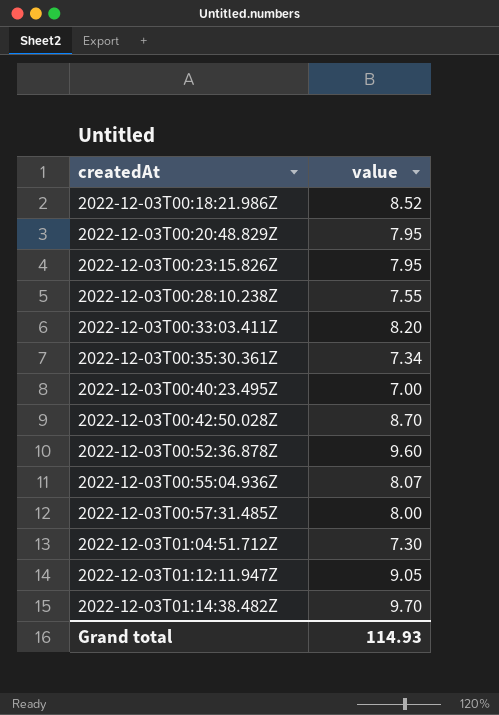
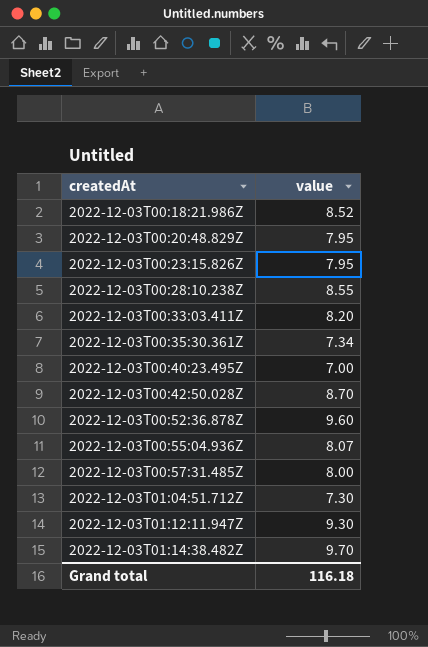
2022-12-03T00:28:10.238Z | value: 7.55 -> 8.55
2022-12-03T01:12:11.947Z | value: 9.05 -> 9.30
Grand total | value: 114.93 -> 116.18

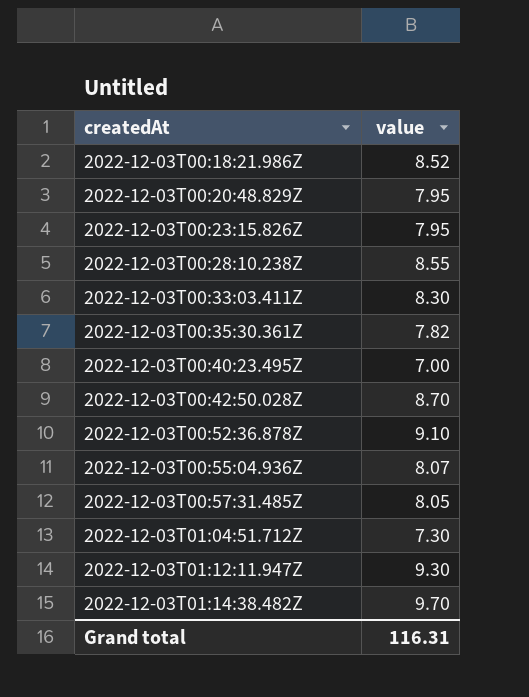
2022-12-03T00:33:03.411Z | value: 8.20 -> 8.30
2022-12-03T00:35:30.361Z | value: 7.34 -> 7.82
2022-12-03T00:52:36.878Z | value: 9.60 -> 9.10
2022-12-03T00:57:31.485Z | value: 8.00 -> 8.05
Grand total | value: 116.18 -> 116.31

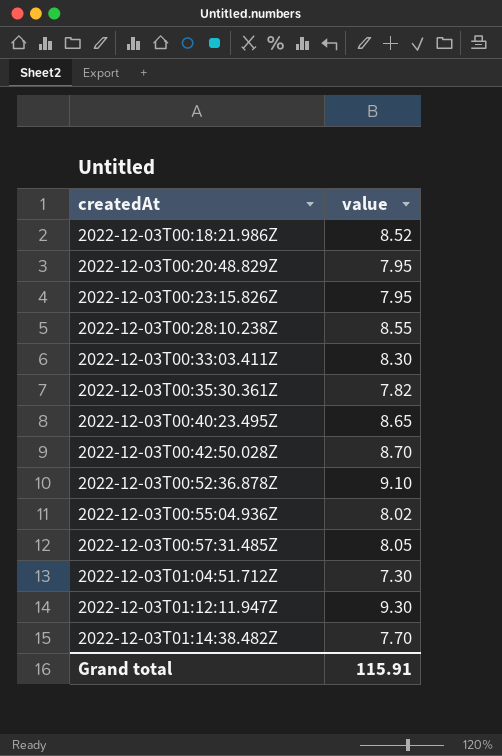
2022-12-03T00:40:23.495Z | value: 7.00 -> 8.65
2022-12-03T00:55:04.936Z | value: 8.07 -> 8.02
2022-12-03T01:14:38.482Z | value: 9.70 -> 7.70
Grand total | value: 116.31 -> 115.91

